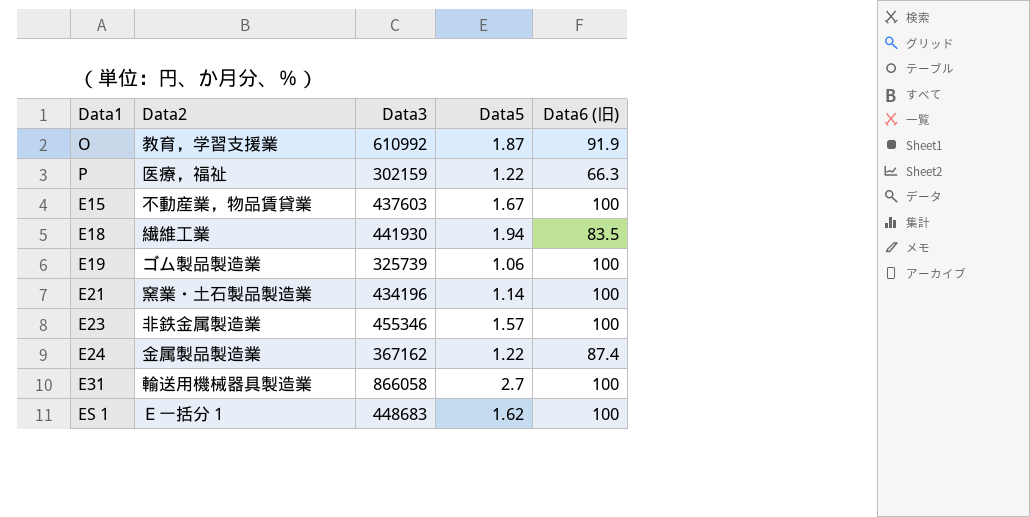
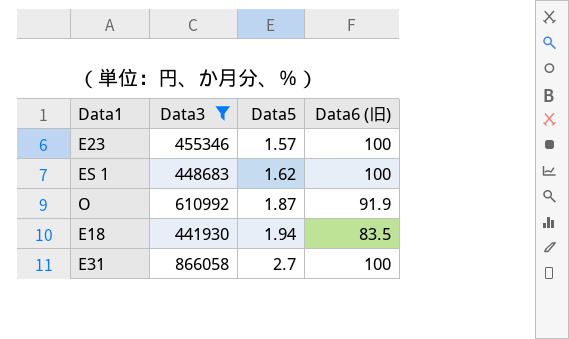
filter: none -> Data3 >= 441930
row order: none -> Data5 ascending
column Data2 | position: 2 -> none

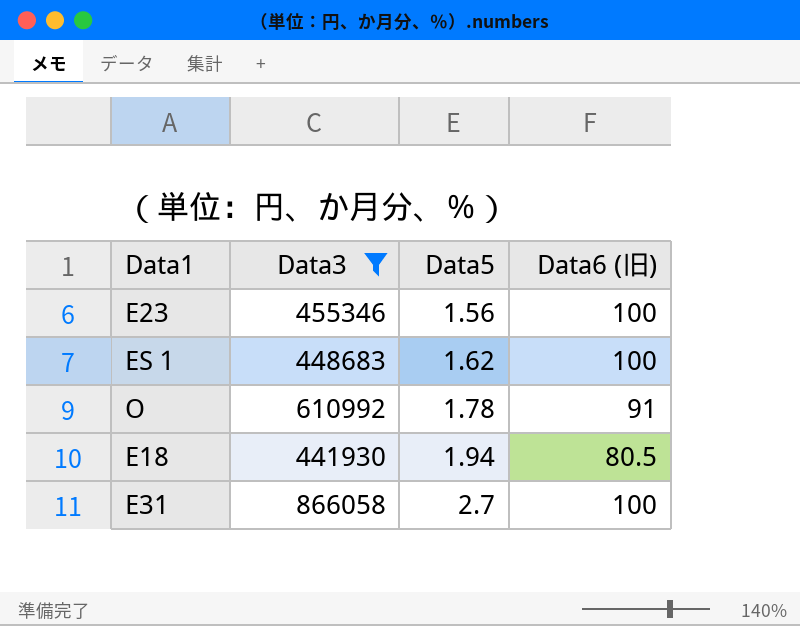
E23 | Data5: 1.57 -> 1.56
O | Data5: 1.87 -> 1.78
O | Data6 (旧): 91.9 -> 91
E18 | Data6 (旧): 83.5 -> 80.5

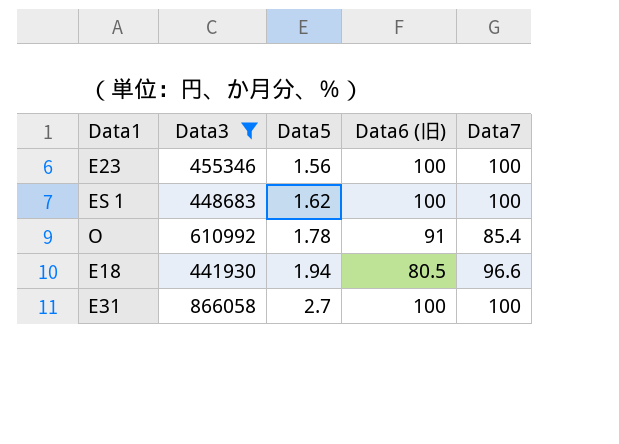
column Data7 | position: none -> 5

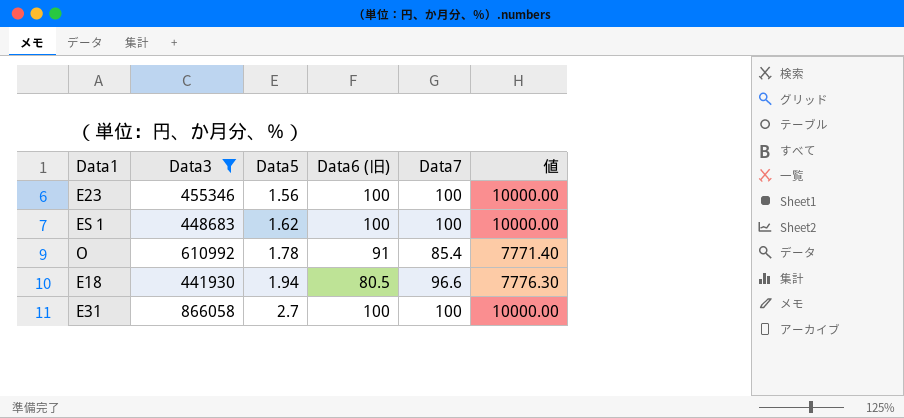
column 値 | formula: none -> [Data6 (旧)] * [Data7]

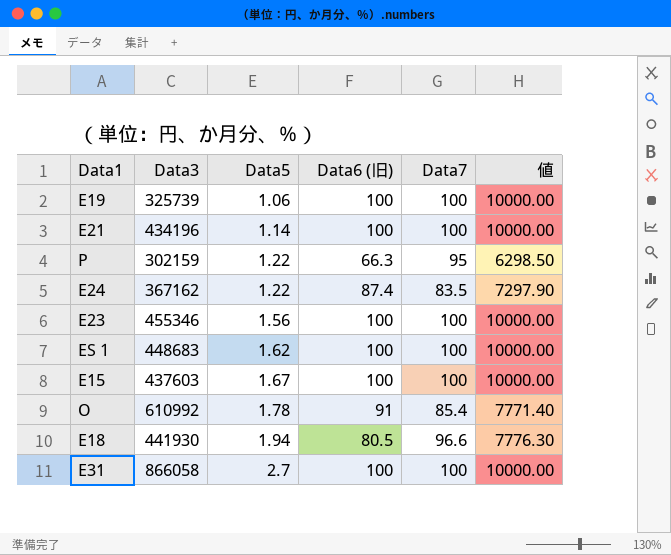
filter: Data3 >= 441930 -> none

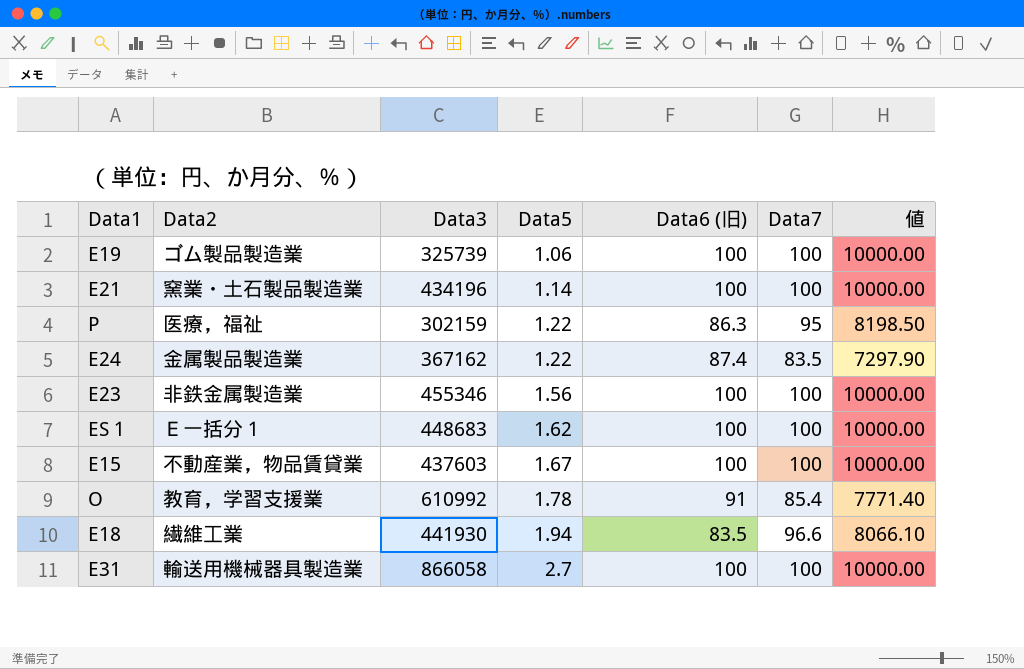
column Data2 | position: none -> 2
P | Data6 (旧): 66.3 -> 86.3
P | 値: 6298.50 -> 8198.50
E18 | Data6 (旧): 80.5 -> 83.5
E18 | 値: 7776.30 -> 8066.10

